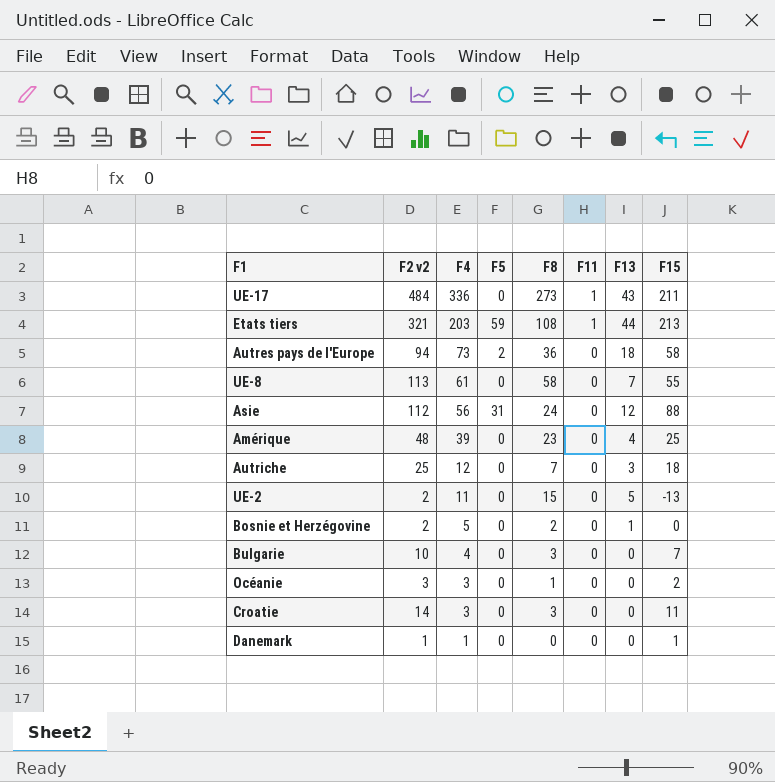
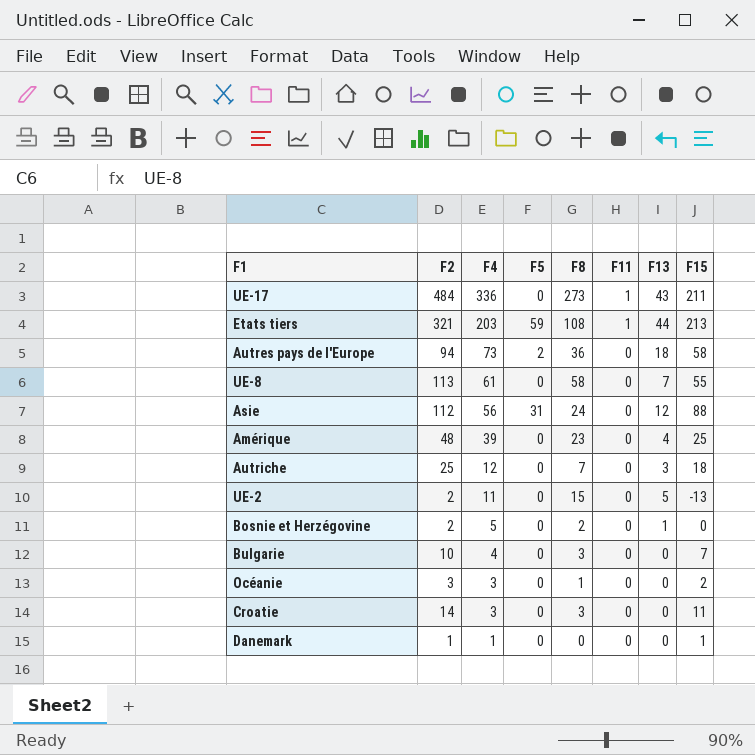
column name: F2 v2 -> F2

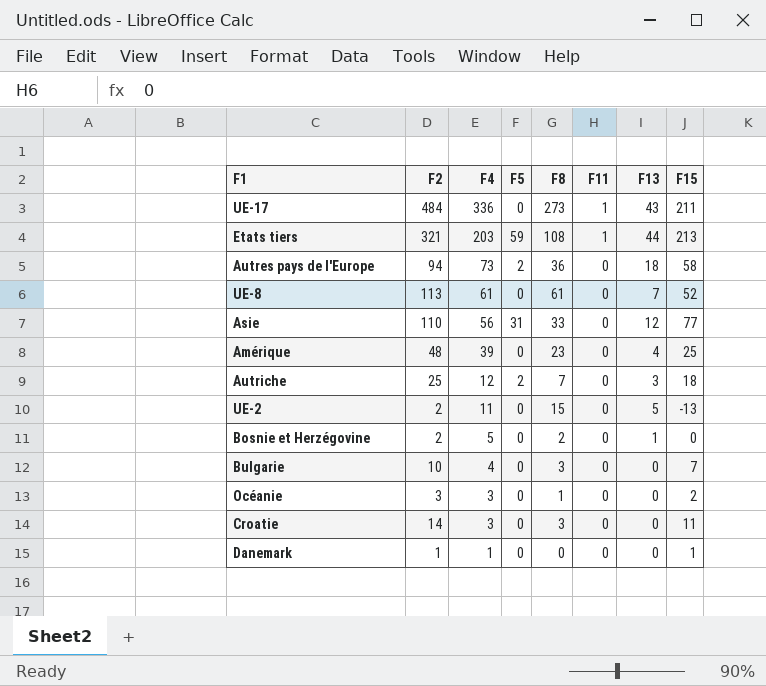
UE-8 | F8: 58 -> 61
UE-8 | F15: 55 -> 52
Asie | F2: 112 -> 110
Asie | F8: 24 -> 33
Asie | F15: 88 -> 77
Autriche | F5: 0 -> 2

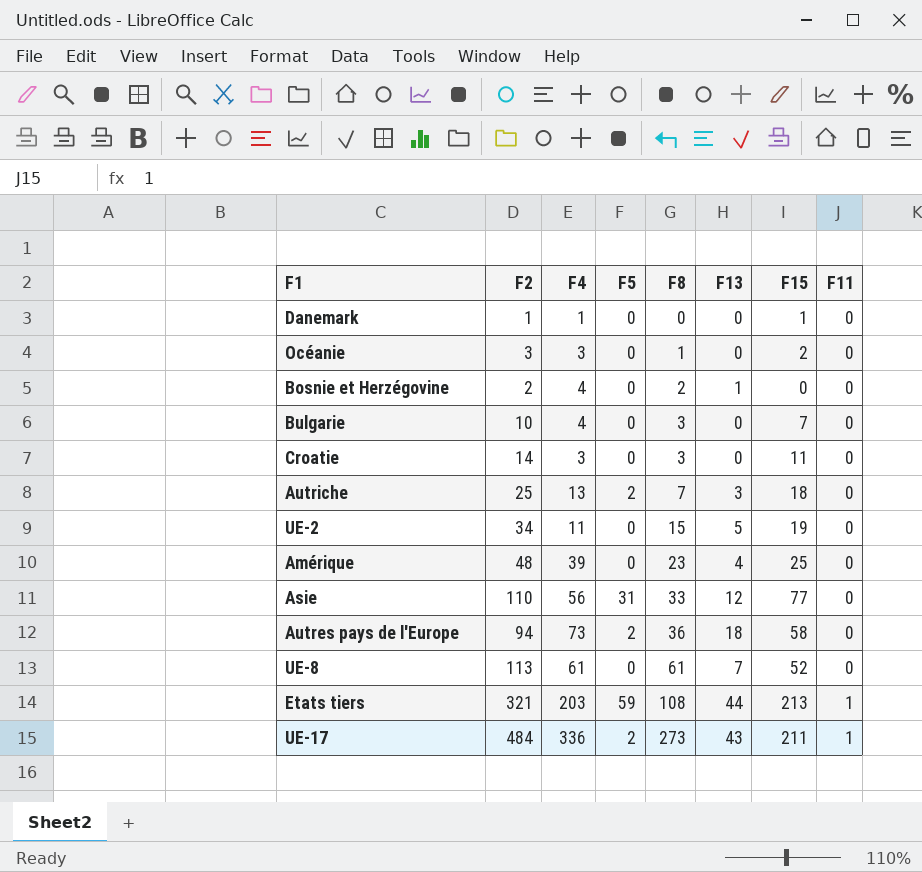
row order: F4 descending -> F8 ascending
column F11 | position: 6 -> 8
Bosnie et Herzégovine | F4: 5 -> 4
Autriche | F4: 12 -> 13
UE-2 | F2: 2 -> 34
UE-2 | F15: -13 -> 19
UE-17 | F5: 0 -> 2

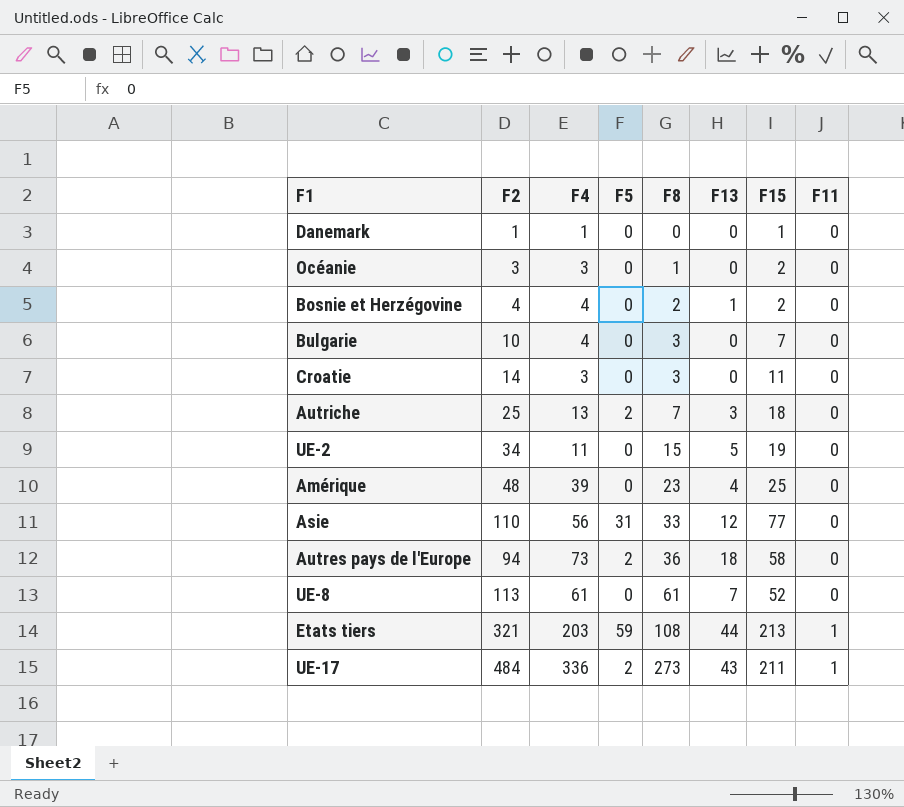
Bosnie et Herzégovine | F2: 2 -> 4
Bosnie et Herzégovine | F15: 0 -> 2

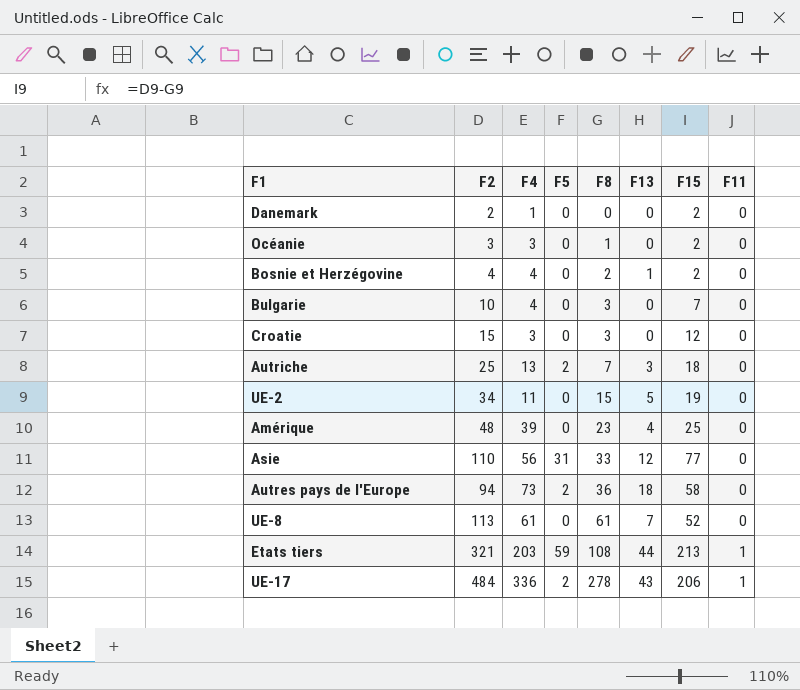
Danemark | F2: 1 -> 2
Danemark | F15: 1 -> 2
Croatie | F2: 14 -> 15
Croatie | F15: 11 -> 12
UE-17 | F8: 273 -> 278
UE-17 | F15: 211 -> 206

